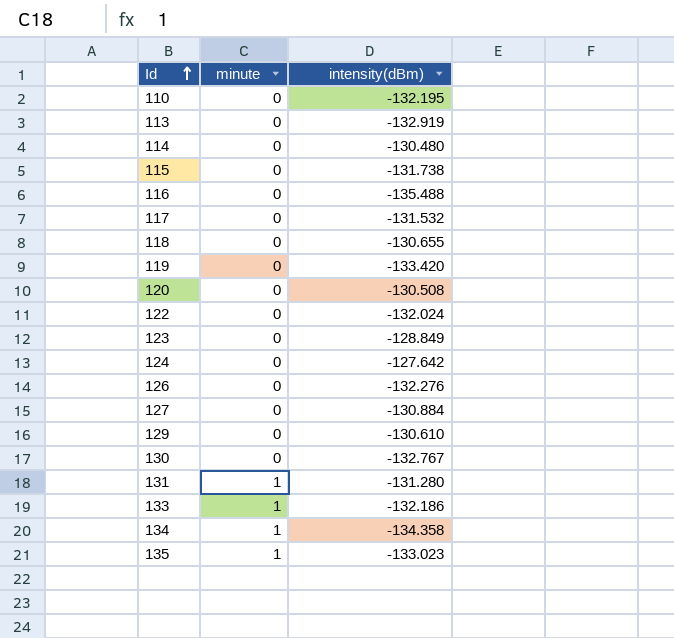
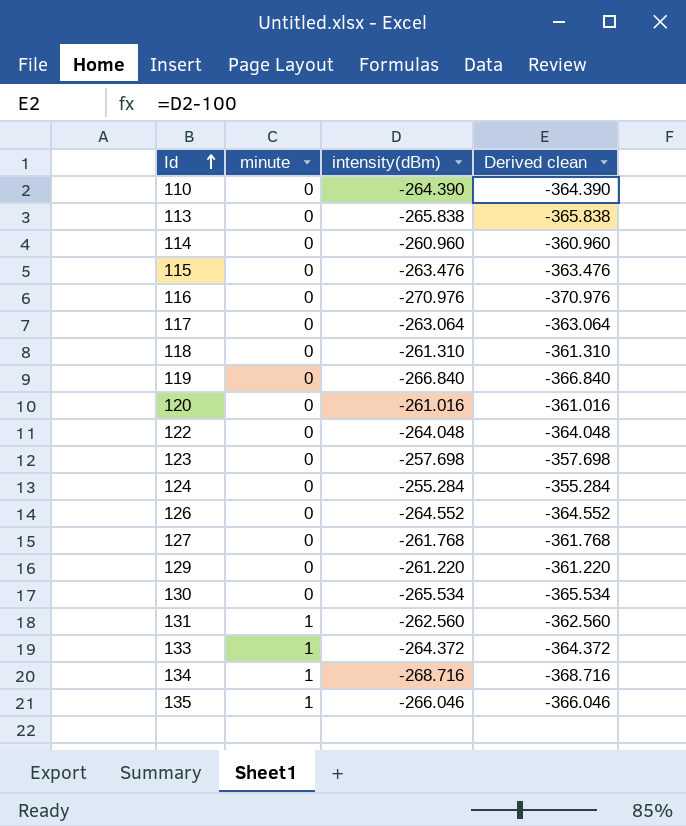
column Derived clean | formula: none -> [intensity(dBm)] - 100
110 | intensity(dBm): -132.195 -> -264.390
113 | intensity(dBm): -132.919 -> -265.838
114 | intensity(dBm): -130.480 -> -260.960
115 | intensity(dBm): -131.738 -> -263.476
116 | intensity(dBm): -135.488 -> -270.976
117 | intensity(dBm): -131.532 -> -263.064
118 | intensity(dBm): -130.655 -> -261.310
119 | intensity(dBm): -133.420 -> -266.840
120 | intensity(dBm): -130.508 -> -261.016
122 | intensity(dBm): -132.024 -> -264.048
123 | intensity(dBm): -128.849 -> -257.698
124 | intensity(dBm): -127.642 -> -255.284
126 | intensity(dBm): -132.276 -> -264.552
127 | intensity(dBm): -130.884 -> -261.768
129 | intensity(dBm): -130.610 -> -261.220
130 | intensity(dBm): -132.767 -> -265.534
131 | intensity(dBm): -131.280 -> -262.560
133 | intensity(dBm): -132.186 -> -264.372
134 | intensity(dBm): -134.358 -> -268.716
135 | intensity(dBm): -133.023 -> -266.046

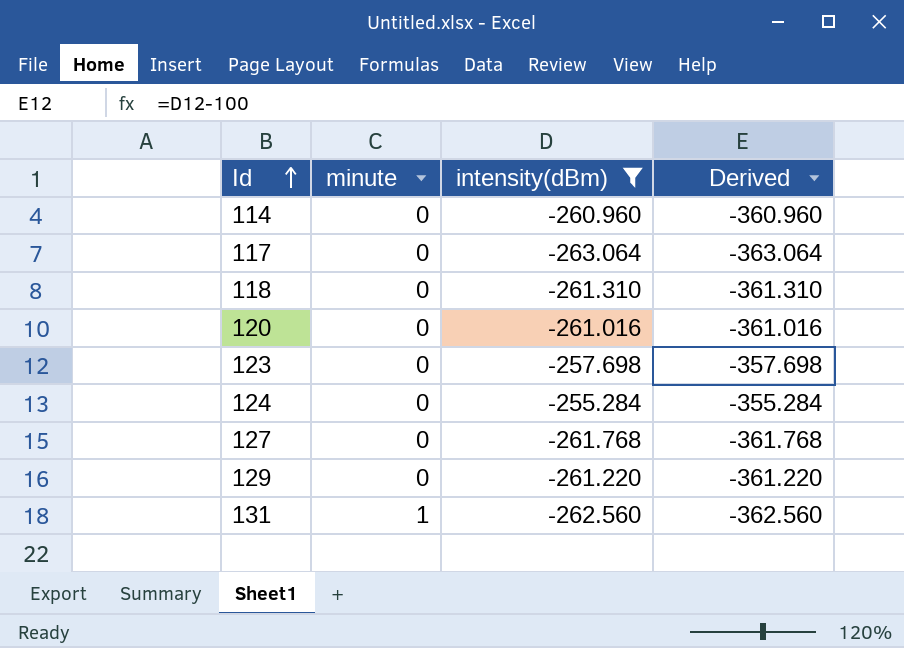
filter: none -> intensity(dBm) >= -263.064
column name: Derived clean -> Derived

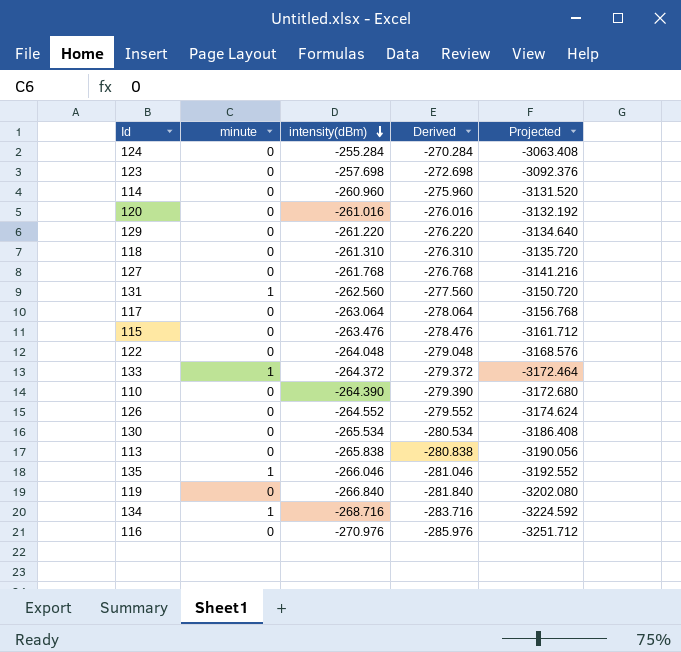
filter: intensity(dBm) >= -263.064 -> none
row order: Id ascending -> intensity(dBm) descending
column Derived | formula: [intensity(dBm)] - 100 -> [intensity(dBm)] - 15
column Projected | formula: none -> [intensity(dBm)] * 12

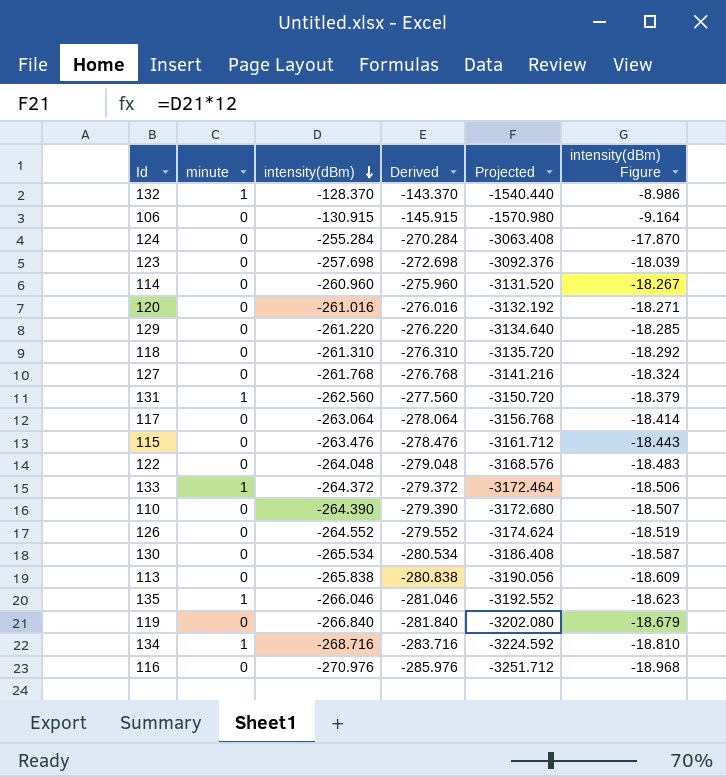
column intensity(dBm) Figure | formula: none -> [intensity(dBm)] * 0.07
row 132: none -> 1 | -128.370 | -143.370 | -1540.440 | -8.986
row 106: none -> 0 | -130.915 | -145.915 | -1570.980 | -9.164

